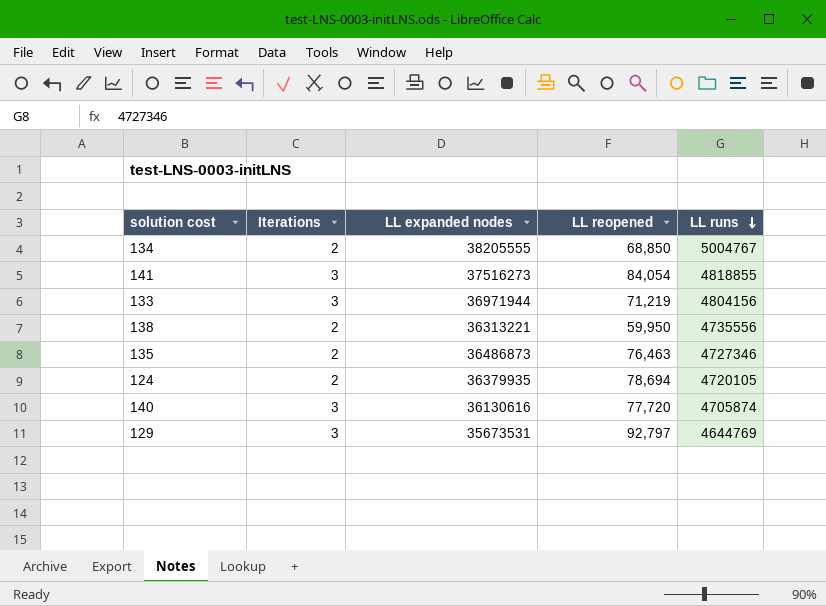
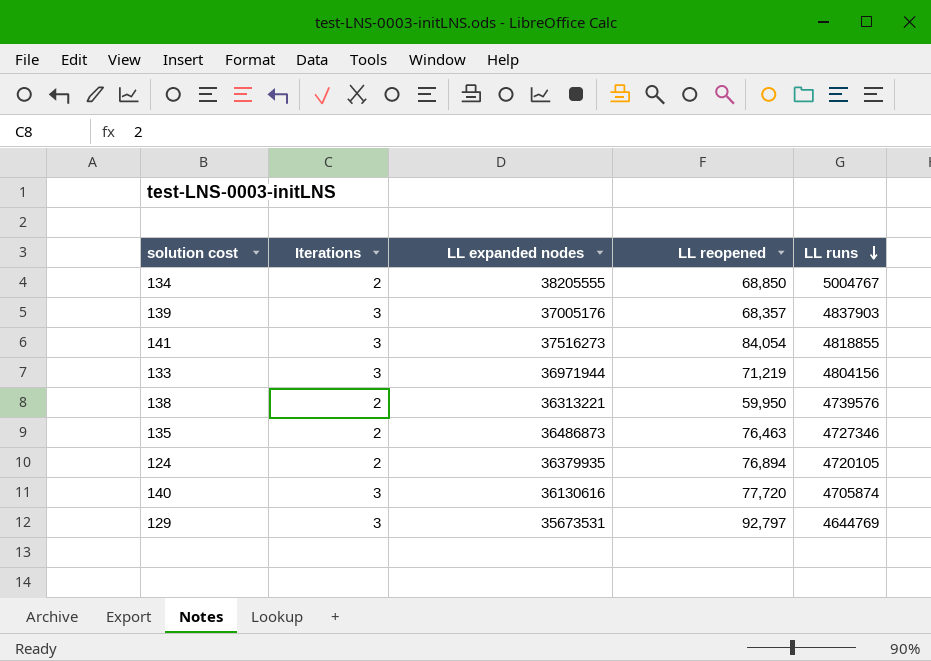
row 139: none -> 3 | 37005176 | 68,357 | 4837903
138 | LL runs: 4735556 -> 4739576
124 | LL reopened: 78,694 -> 76,894

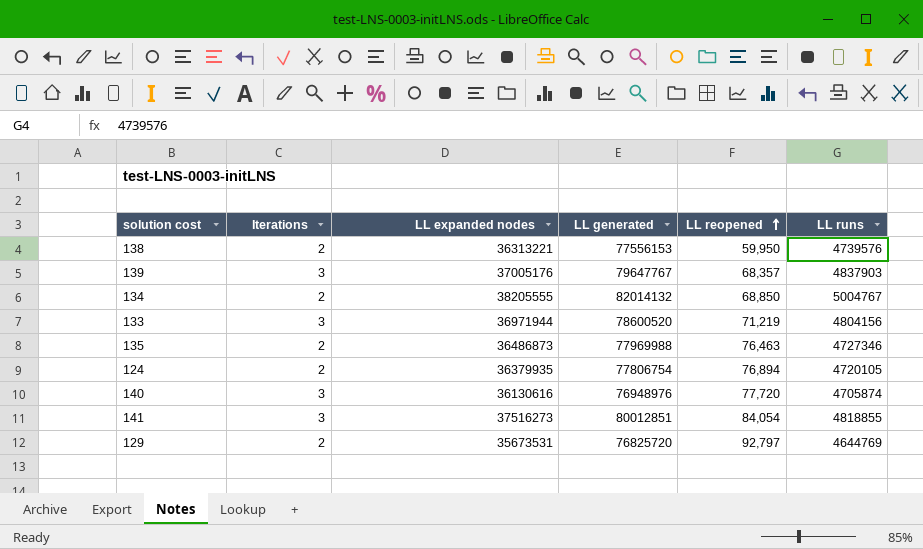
row order: LL runs descending -> LL reopened ascending
column LL generated | position: none -> 4
129 | Iterations: 3 -> 2

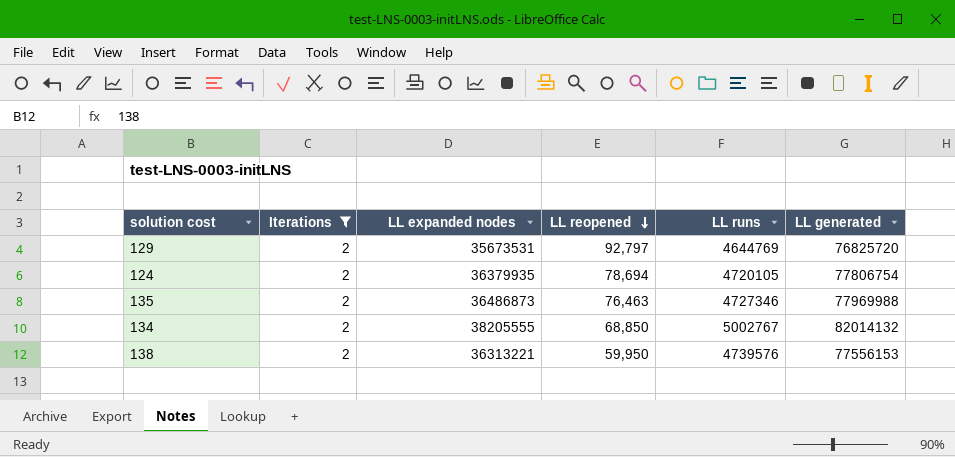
filter: none -> Iterations = 2
row order: LL reopened ascending -> LL reopened descending
column LL generated | position: 4 -> 6
124 | LL reopened: 76,894 -> 78,694
134 | LL runs: 5004767 -> 5002767

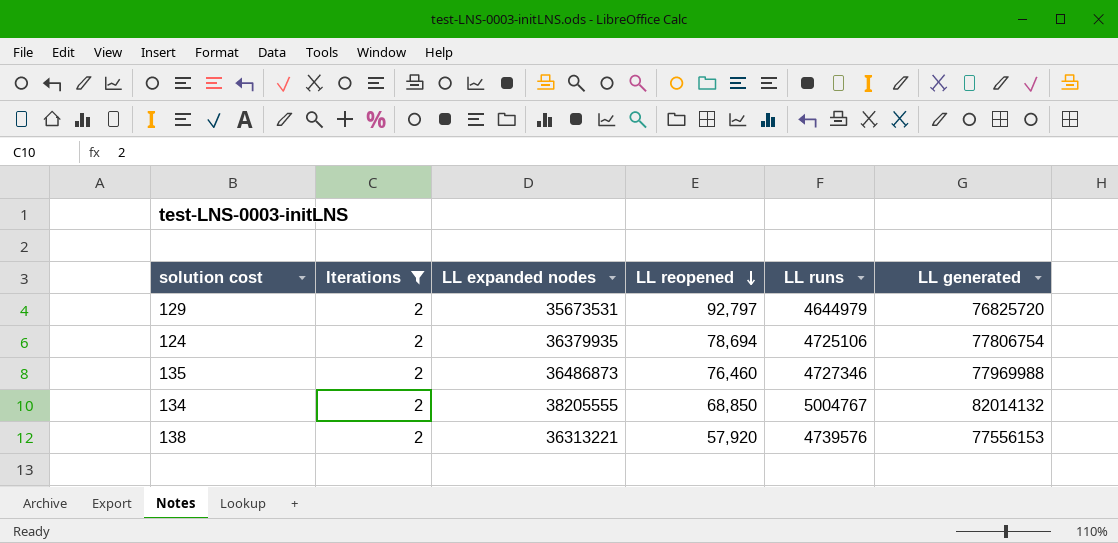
129 | LL runs: 4644769 -> 4644979
124 | LL runs: 4720105 -> 4725106
135 | LL reopened: 76,463 -> 76,460
134 | LL runs: 5002767 -> 5004767
138 | LL reopened: 59,950 -> 57,920

